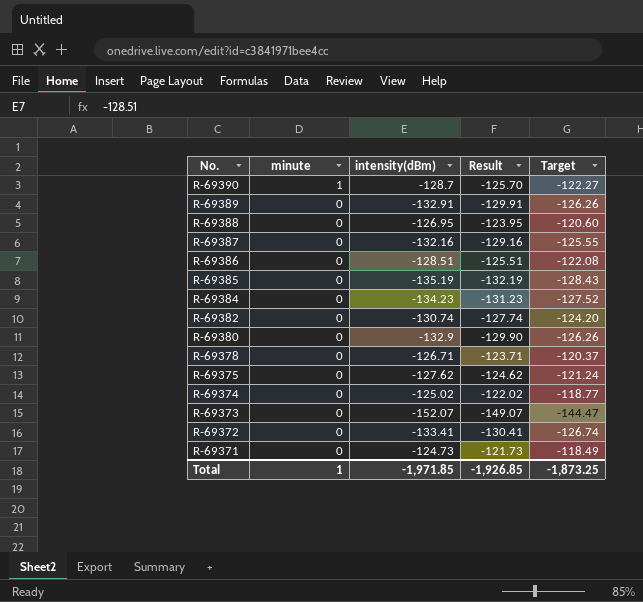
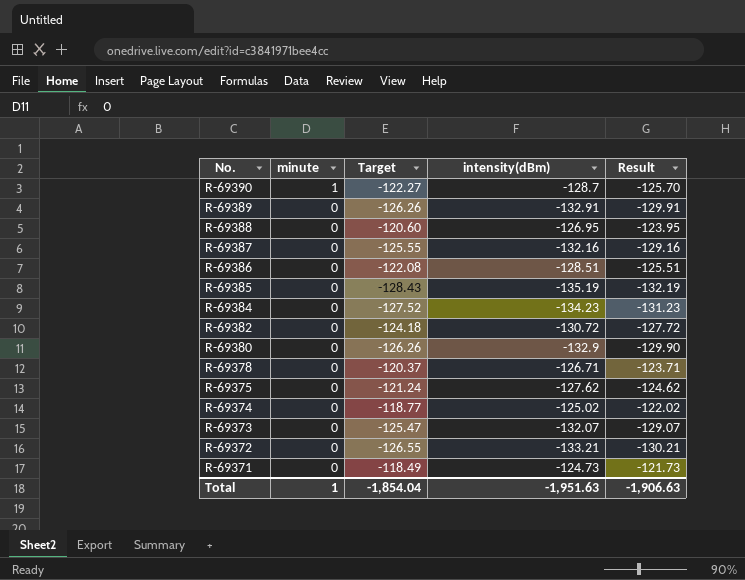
column Target | position: 5 -> 3
R-69382 | Target: -124.20 -> -124.18
R-69382 | intensity(dBm): -130.74 -> -130.72
R-69382 | Result: -127.74 -> -127.72
R-69373 | Target: -144.47 -> -125.47
R-69373 | intensity(dBm): -152.07 -> -132.07
R-69373 | Result: -149.07 -> -129.07
R-69372 | Target: -126.74 -> -126.55
R-69372 | intensity(dBm): -133.41 -> -133.21
R-69372 | Result: -130.41 -> -130.21
Total | Target: -1,873.25 -> -1,854.04
Total | intensity(dBm): -1,971.85 -> -1,951.63
Total | Result: -1,926.85 -> -1,906.63

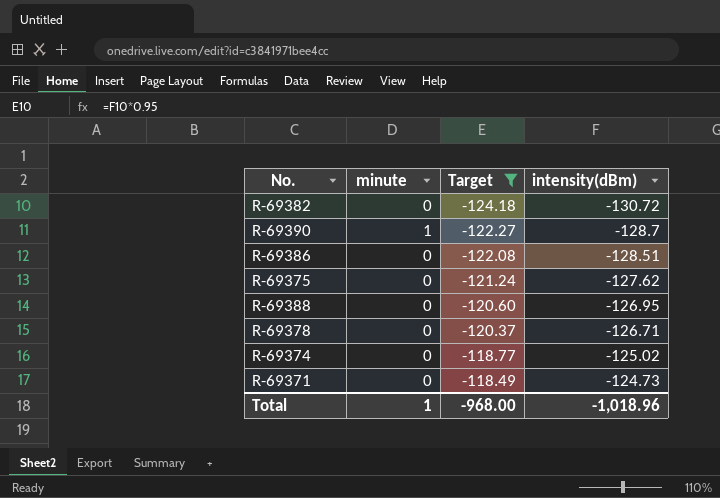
filter: none -> Target >= -124.18
row order: No. descending -> Target ascending
column Result | formula: [intensity(dBm)] + 3 -> none
Total | Target: -1,854.04 -> -968.00
Total | intensity(dBm): -1,951.63 -> -1,018.96

